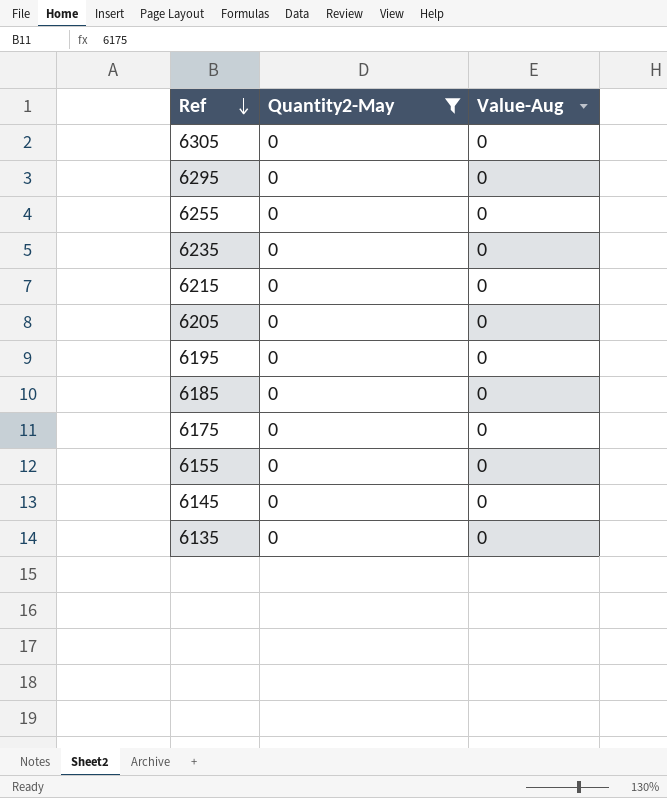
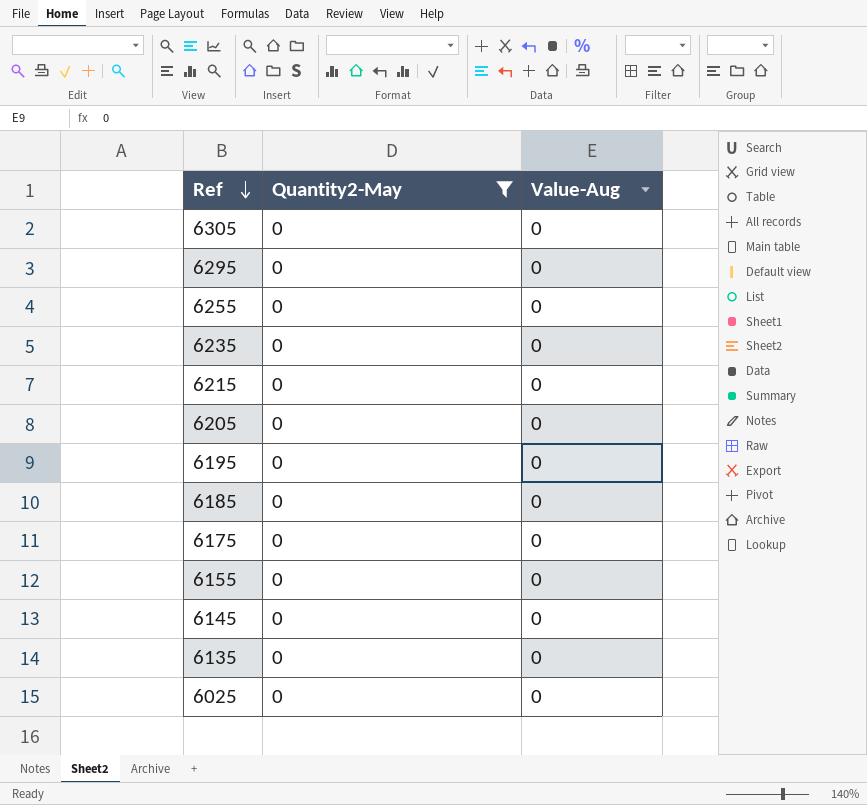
row 6025: none -> 0 | 0

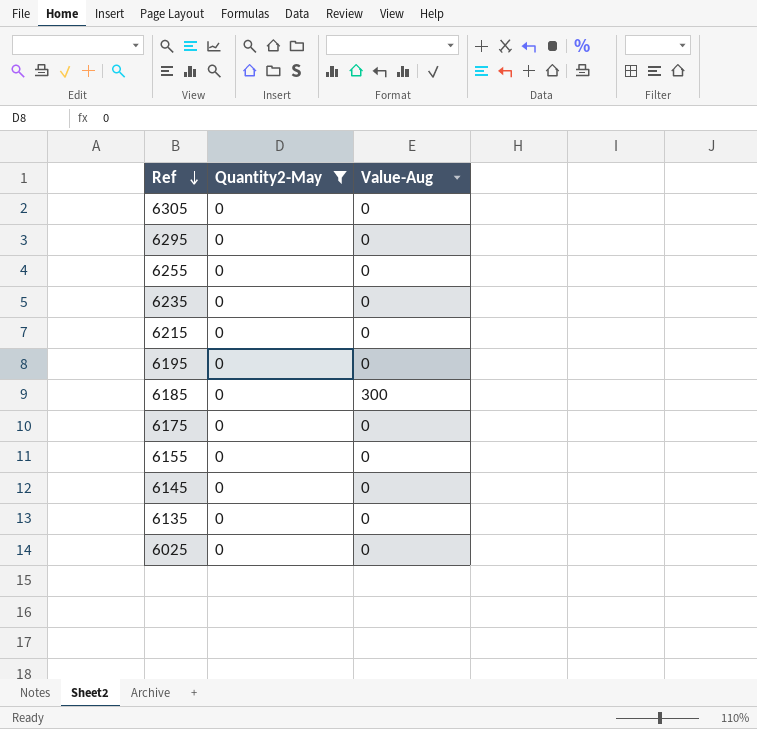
row 6205: 0 | 0 -> none
6185 | Value-Aug: 0 -> 300

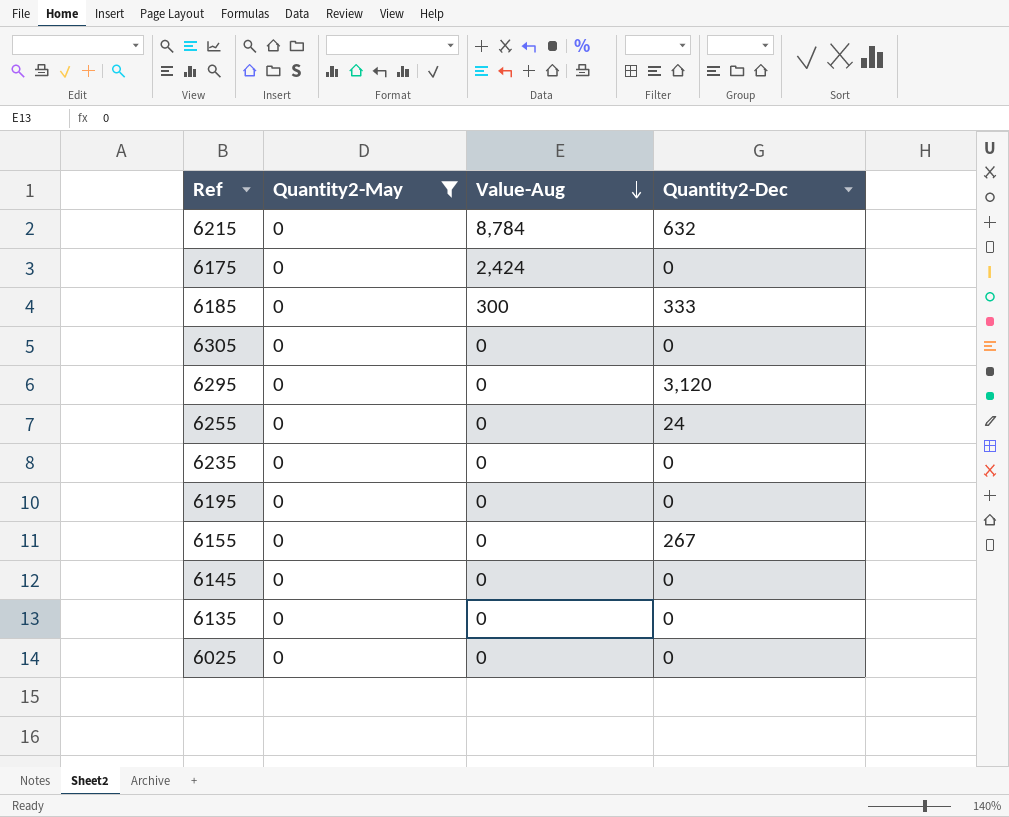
row order: Ref descending -> Value-Aug descending
column Quantity2-Dec | position: none -> 4
6215 | Value-Aug: 0 -> 8,784
6175 | Value-Aug: 0 -> 2,424

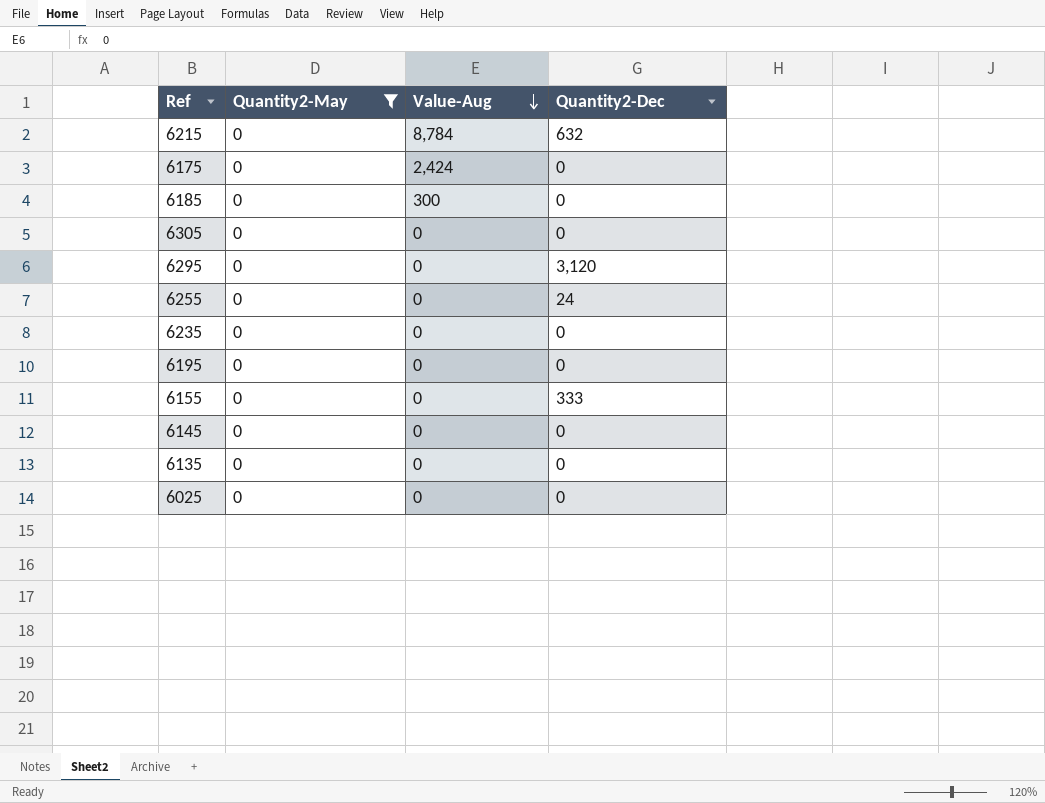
6185 | Quantity2-Dec: 333 -> 0
6155 | Quantity2-Dec: 267 -> 333

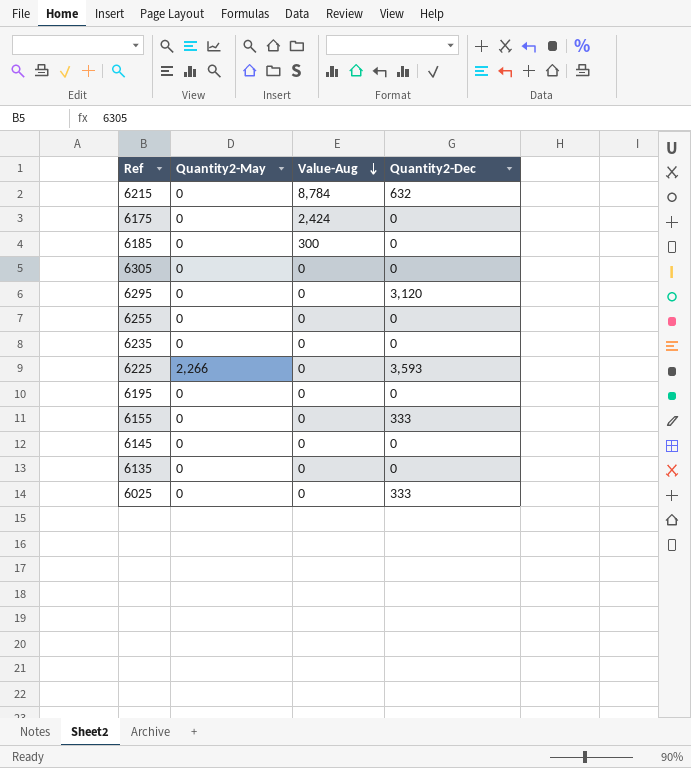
filter: Quantity2-May = 0 -> none
6255 | Quantity2-Dec: 24 -> 0
6025 | Quantity2-Dec: 0 -> 333

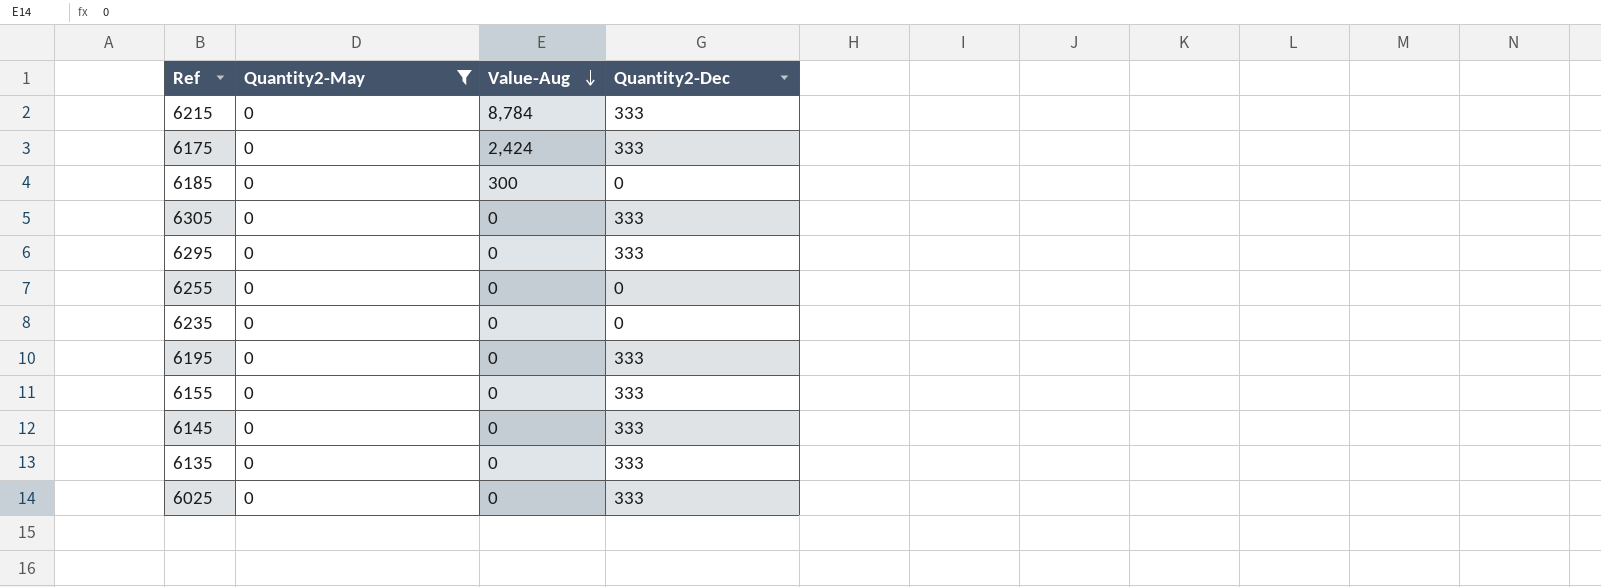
filter: none -> Quantity2-May = 0
6215 | Quantity2-Dec: 632 -> 333
6175 | Quantity2-Dec: 0 -> 333
6305 | Quantity2-Dec: 0 -> 333
6295 | Quantity2-Dec: 3,120 -> 333
6195 | Quantity2-Dec: 0 -> 333
6145 | Quantity2-Dec: 0 -> 333
6135 | Quantity2-Dec: 0 -> 333

